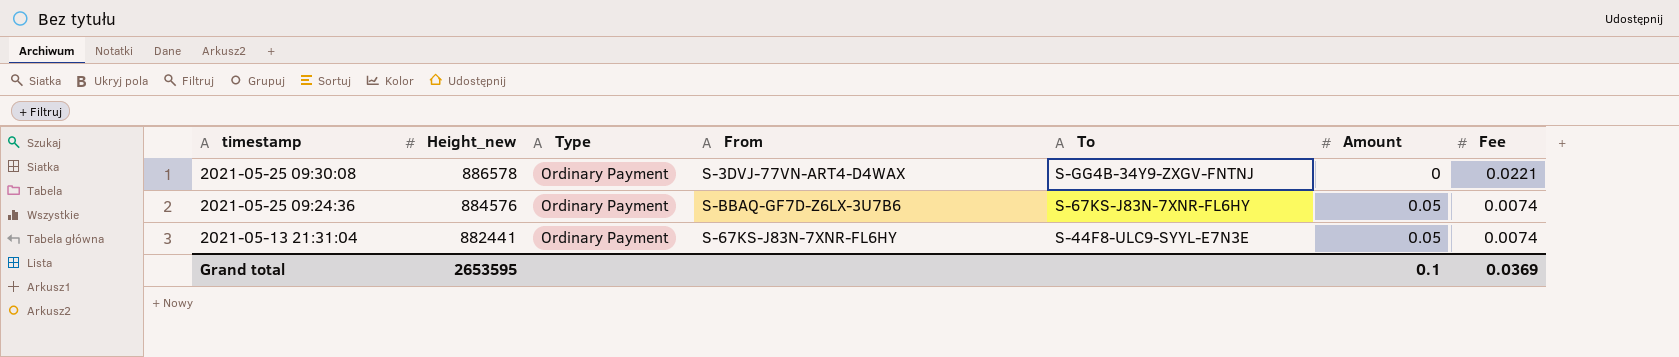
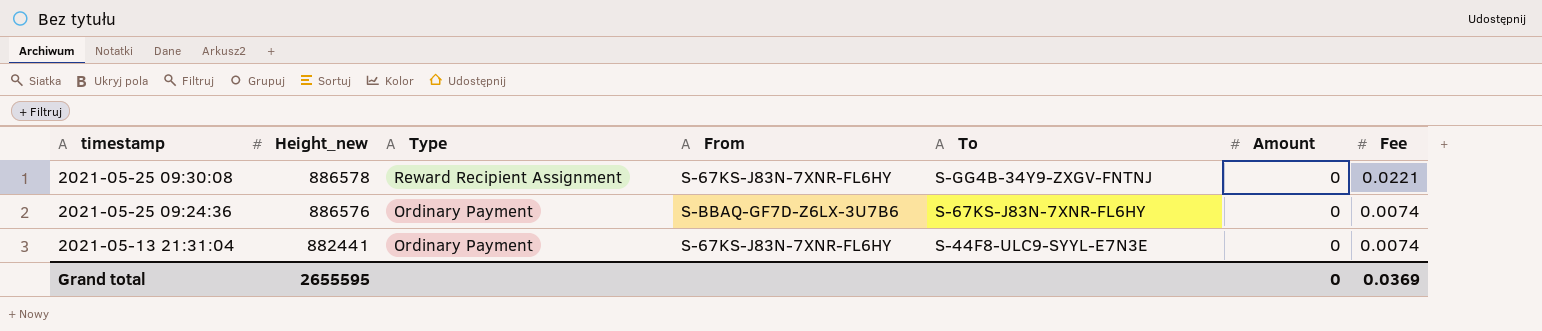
2021-05-25 09:30:08 | Type: Ordinary Payment -> Reward Recipient Assignment
2021-05-25 09:30:08 | From: S-3DVJ-77VN-ART4-D4WAX -> S-67KS-J83N-7XNR-FL6HY
2021-05-25 09:24:36 | Height_new: 884576 -> 886576
2021-05-25 09:24:36 | Amount: 0.05 -> 0
2021-05-13 21:31:04 | Amount: 0.05 -> 0
Grand total | Height_new: 2653595 -> 2655595
Grand total | Amount: 0.1 -> 0

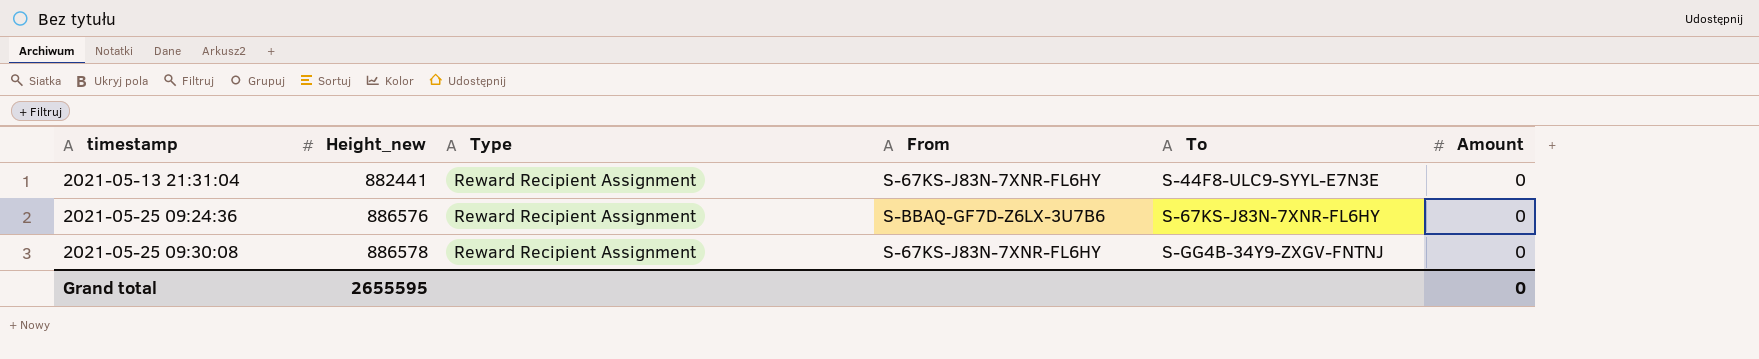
row order: timestamp descending -> timestamp ascending
column Fee | position: 7 -> none
2021-05-13 21:31:04 | Type: Ordinary Payment -> Reward Recipient Assignment
2021-05-25 09:24:36 | Type: Ordinary Payment -> Reward Recipient Assignment

